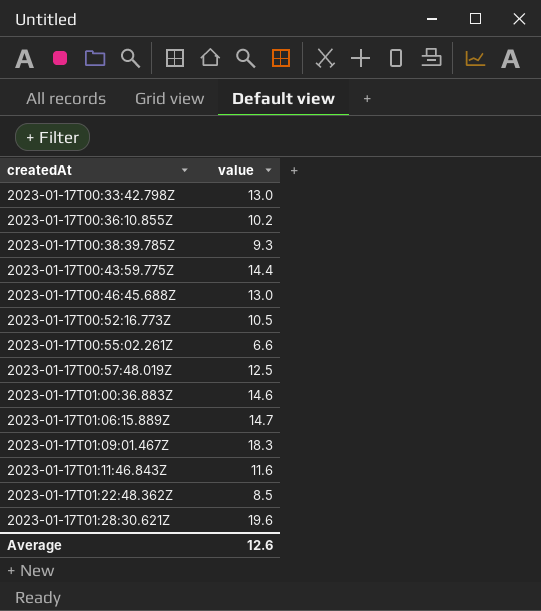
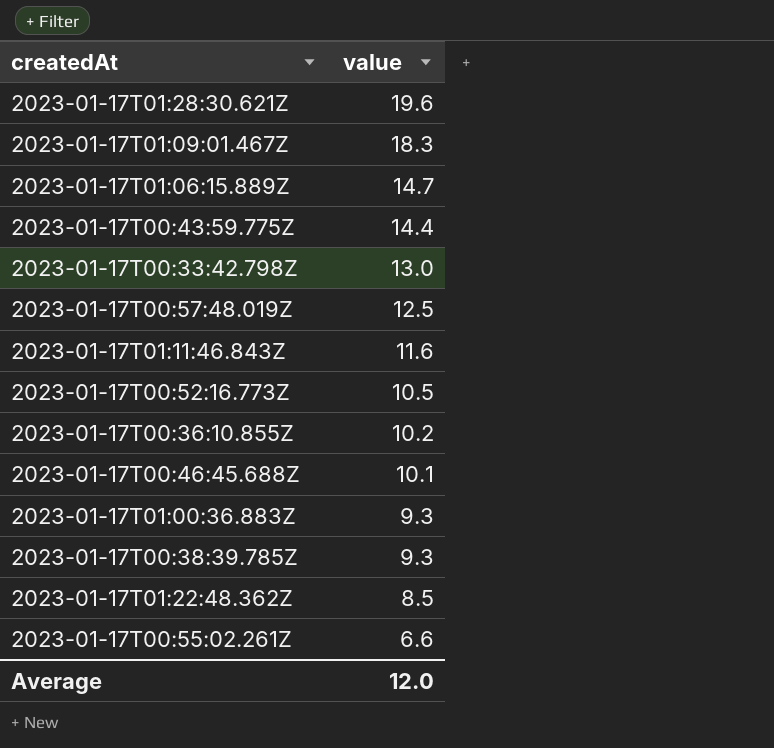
row order: createdAt ascending -> value descending
2023-01-17T00:46:45.688Z | value: 13.0 -> 10.1
2023-01-17T01:00:36.883Z | value: 14.6 -> 9.3
Average | value: 12.6 -> 12.0

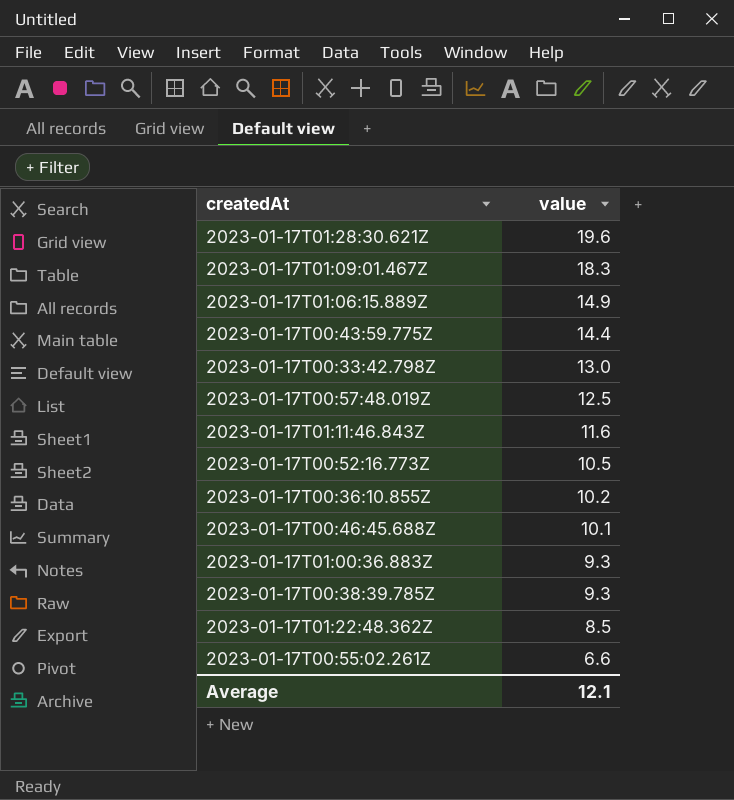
2023-01-17T01:06:15.889Z | value: 14.7 -> 14.9
Average | value: 12.0 -> 12.1

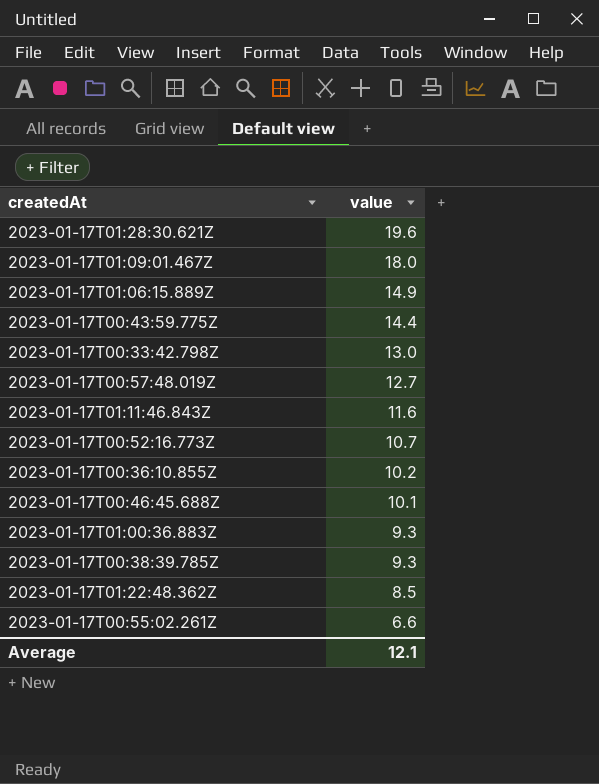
2023-01-17T01:09:01.467Z | value: 18.3 -> 18.0
2023-01-17T00:57:48.019Z | value: 12.5 -> 12.7
2023-01-17T00:52:16.773Z | value: 10.5 -> 10.7

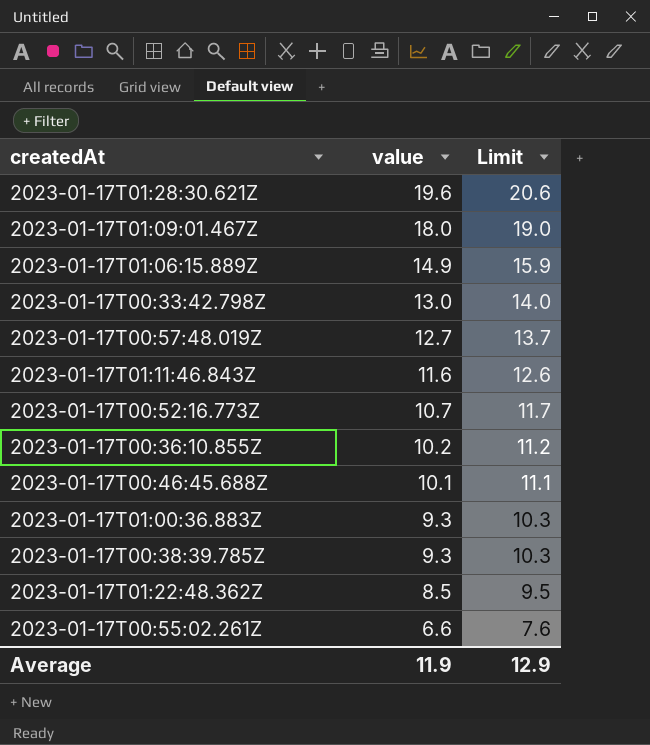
column Limit | formula: none -> [value] + 1
row 2023-01-17T00:43:59.775Z: 14.4 -> none
Average | value: 12.1 -> 11.9

